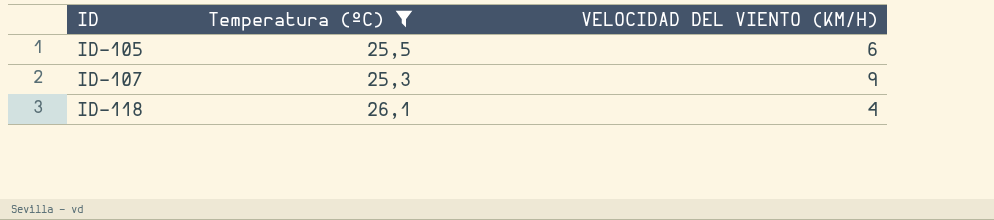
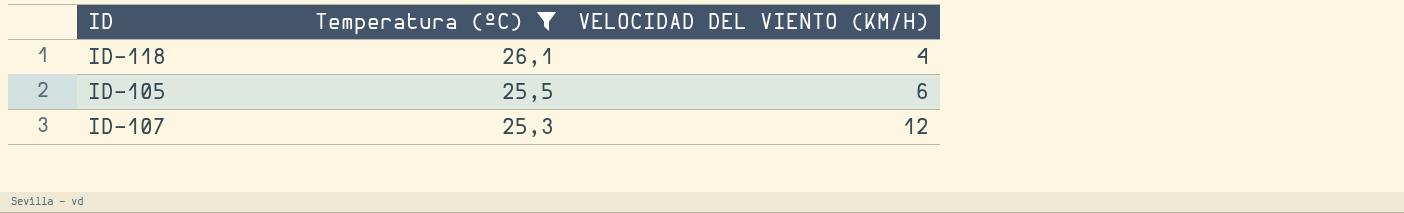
row order: ID ascending -> Temperatura (ºC) descending
ID-107 | VELOCIDAD DEL VIENTO (KM/H): 9 -> 12

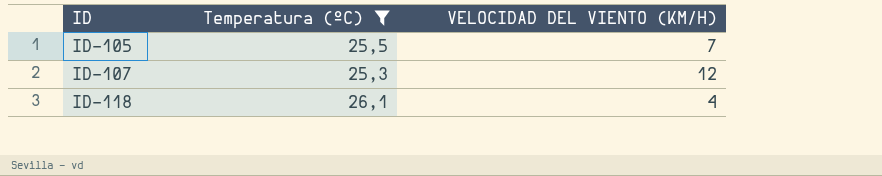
row order: Temperatura (ºC) descending -> ID ascending
ID-105 | VELOCIDAD DEL VIENTO (KM/H): 6 -> 7

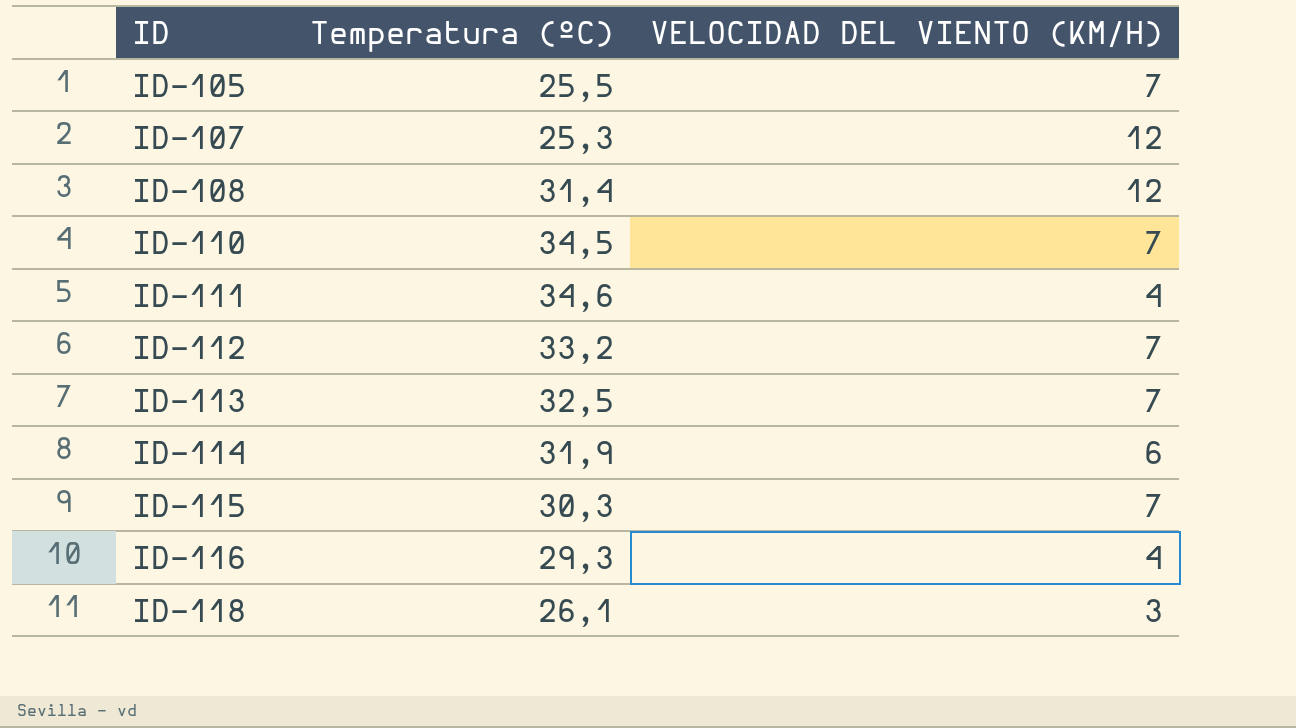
filter: Temperatura (ºC) <= 26,1 -> none
ID-118 | VELOCIDAD DEL VIENTO (KM/H): 4 -> 3

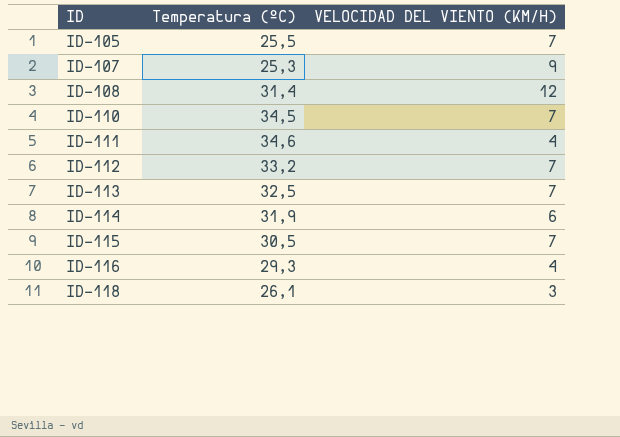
ID-107 | VELOCIDAD DEL VIENTO (KM/H): 12 -> 9
ID-115 | Temperatura (ºC): 30,3 -> 30,5

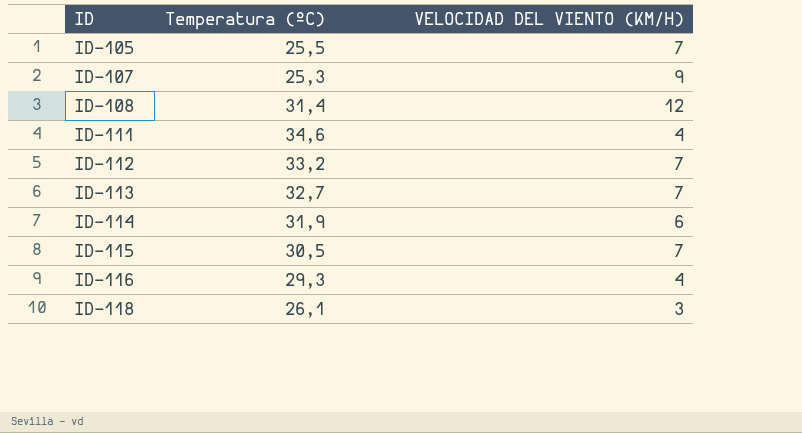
row ID-110: 34,5 | 7 -> none
ID-113 | Temperatura (ºC): 32,5 -> 32,7

